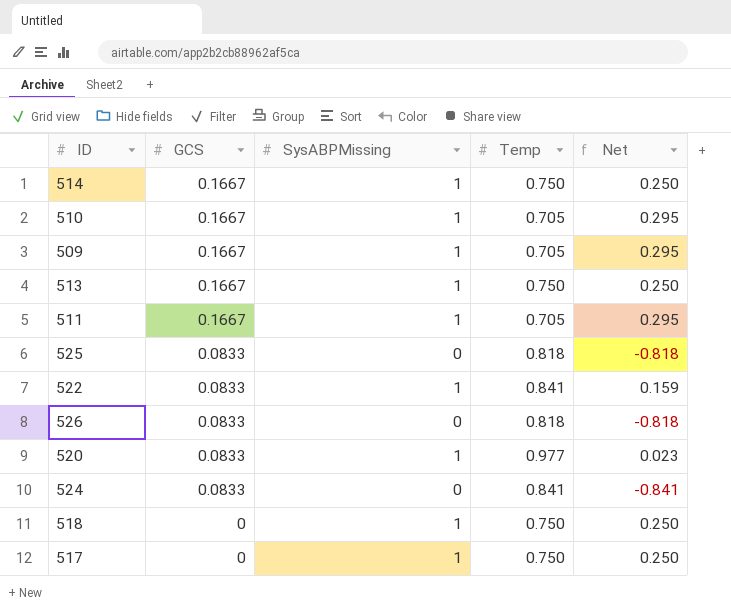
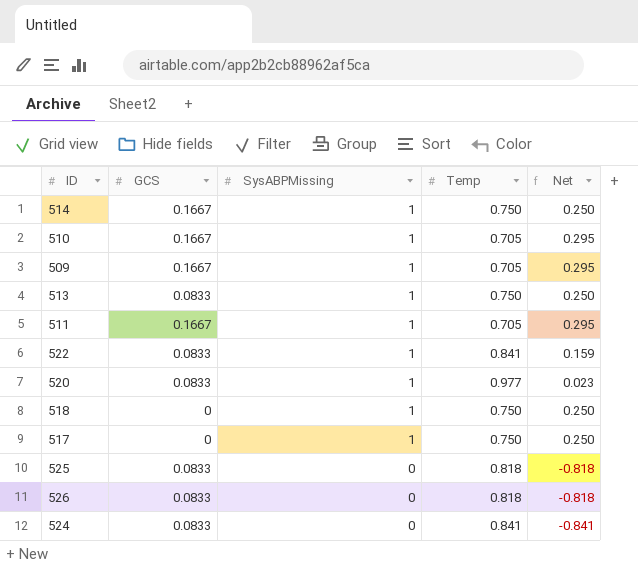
row order: GCS descending -> SysABPMissing descending
513 | GCS: 0.1667 -> 0.0833

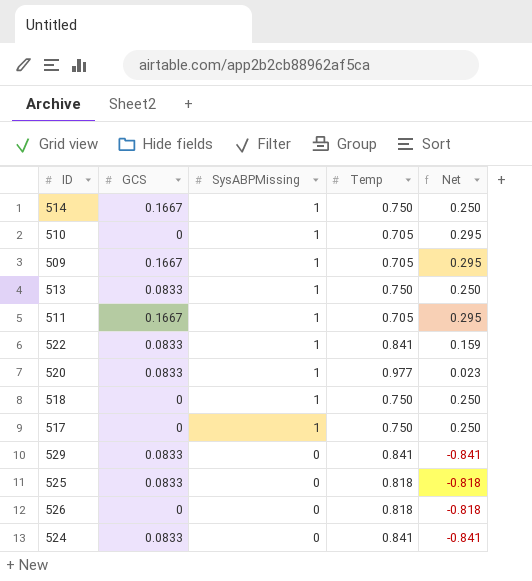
510 | GCS: 0.1667 -> 0
row 529: none -> 0.0833 | 0 | 0.841 | -0.841
526 | GCS: 0.0833 -> 0

